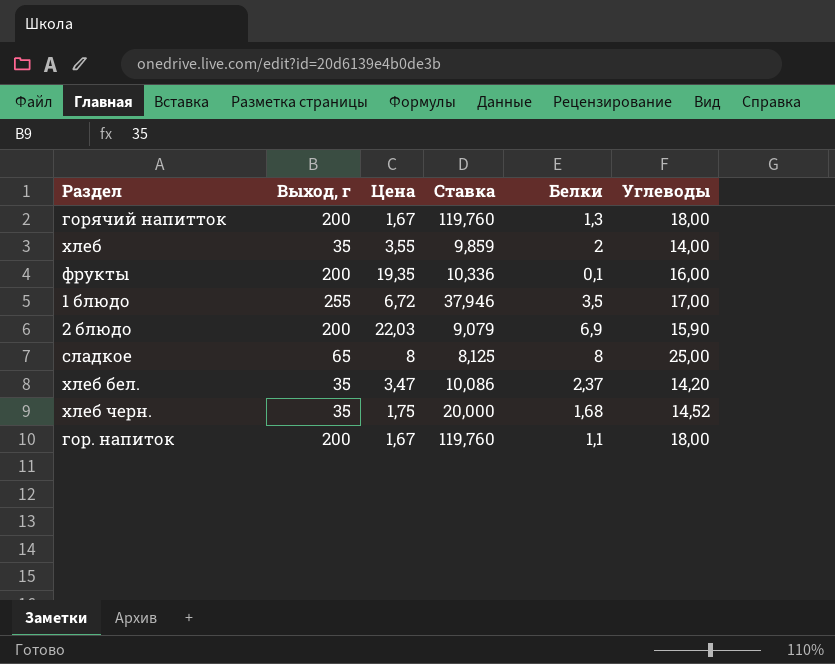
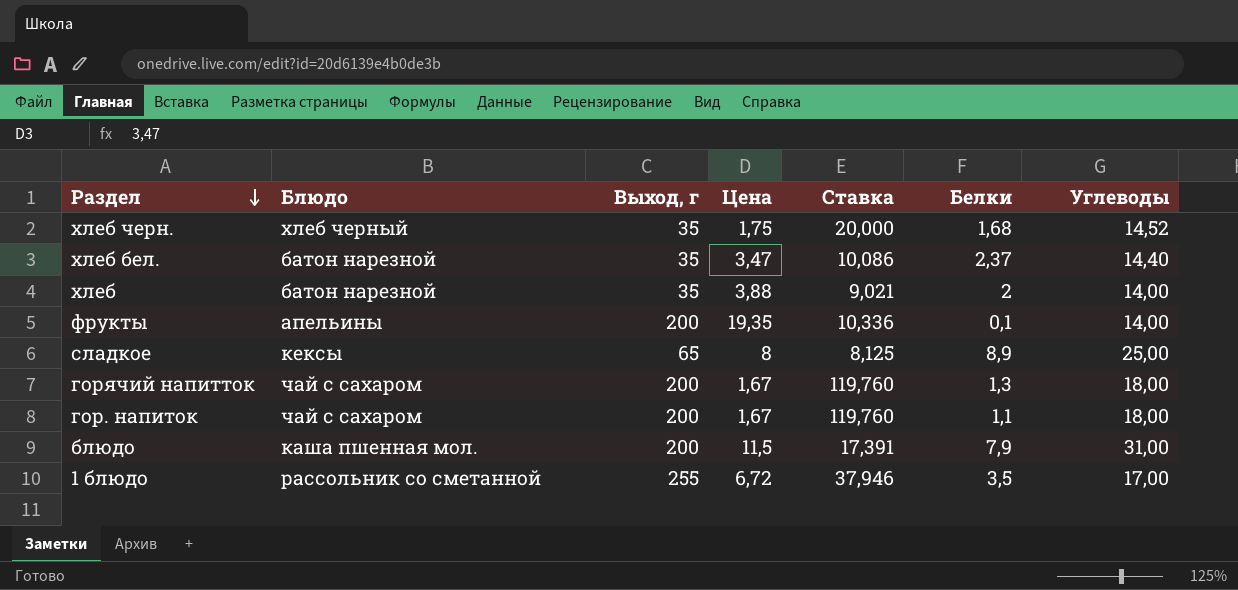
row order: none -> Раздел descending
column Блюдо | position: none -> 2
row 2 блюдо: 200 | 22,03 | 9,079 | 6,9 | 15,90 -> none
хлеб бел. | Углеводы: 14,20 -> 14,40
хлеб | Цена: 3,55 -> 3,88
хлеб | Ставка: 9,859 -> 9,021
фрукты | Углеводы: 16,00 -> 14,00
сладкое | Белки: 8 -> 8,9
row блюдо: none -> каша пшенная мол. | 200 | 11,5 | 17,391 | 7,9 | 31,00

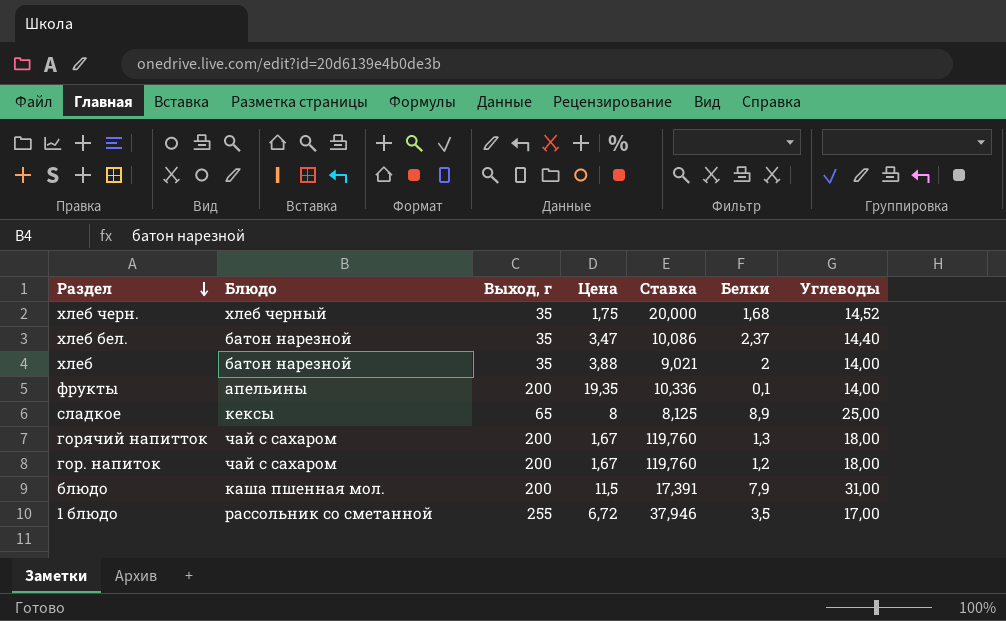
гор. напиток | Белки: 1,1 -> 1,2

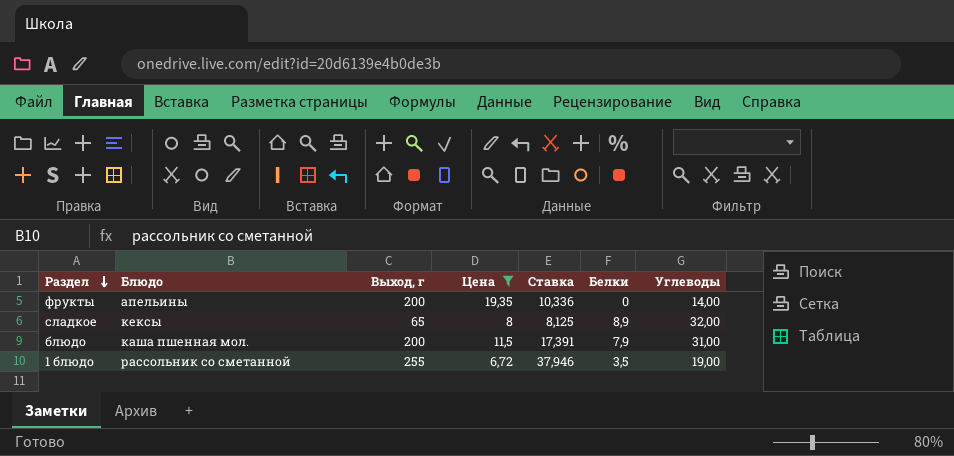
filter: none -> Цена >= 6,72
фрукты | Белки: 0,1 -> 0
сладкое | Углеводы: 25,00 -> 32,00
1 блюдо | Углеводы: 17,00 -> 19,00

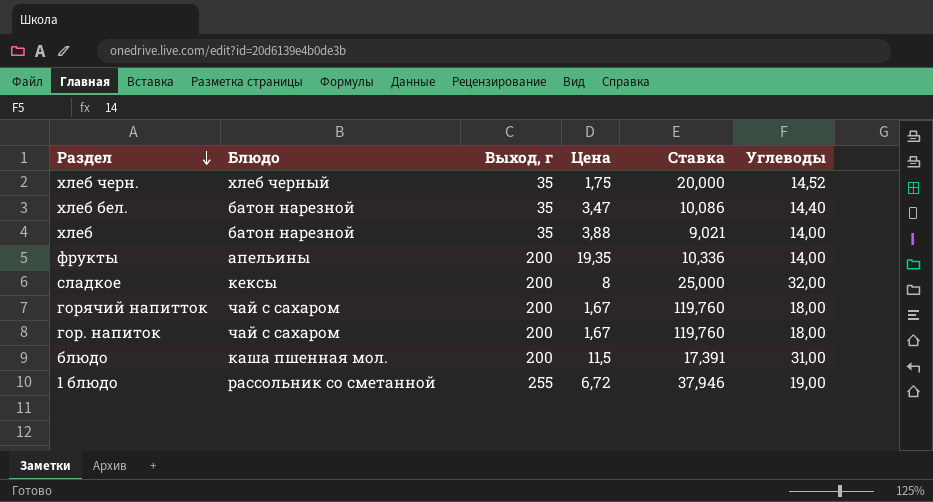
filter: Цена >= 6,72 -> none
column Белки | position: 6 -> none
сладкое | Выход, г: 65 -> 200
сладкое | Ставка: 8,125 -> 25,000

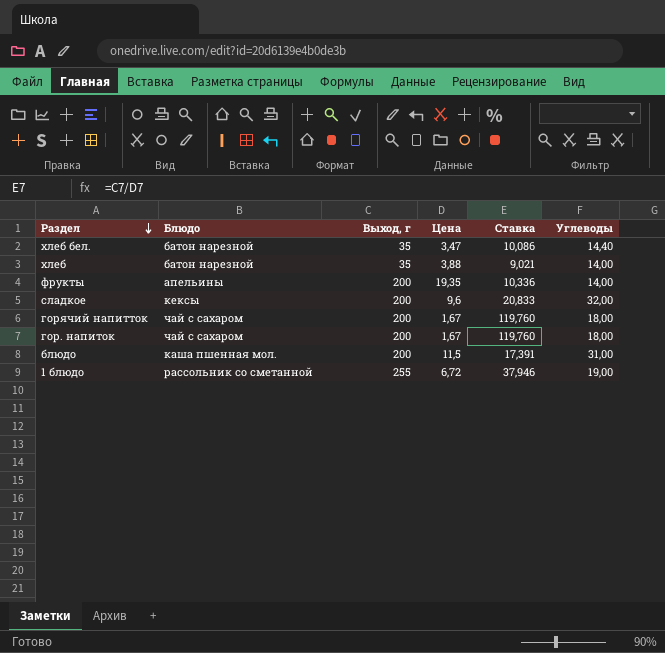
row хлеб черн.: хлеб черный | 35 | 1,75 | 20,000 | 14,52 -> none
сладкое | Цена: 8 -> 9,6
сладкое | Ставка: 25,000 -> 20,833

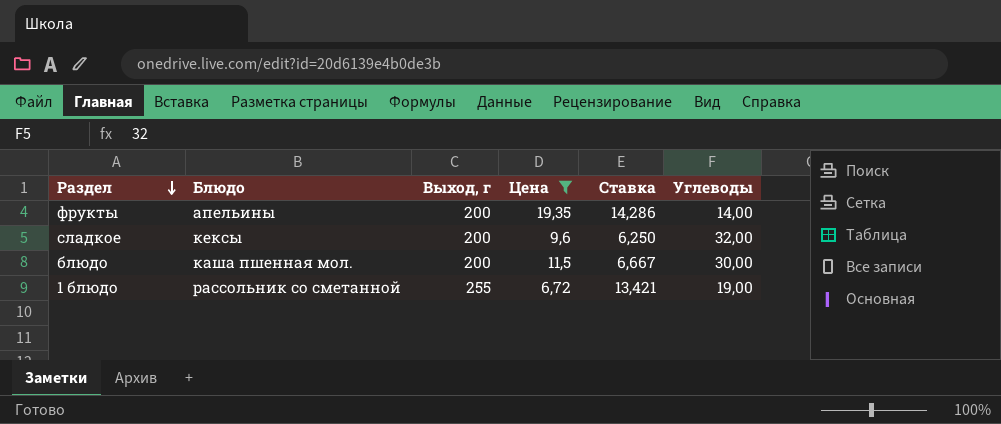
filter: none -> Цена >= 6,72
column Ставка | formula: [Выход, г] / [Цена] -> [Выход, г] / [Углеводы]
блюдо | Углеводы: 31,00 -> 30,00

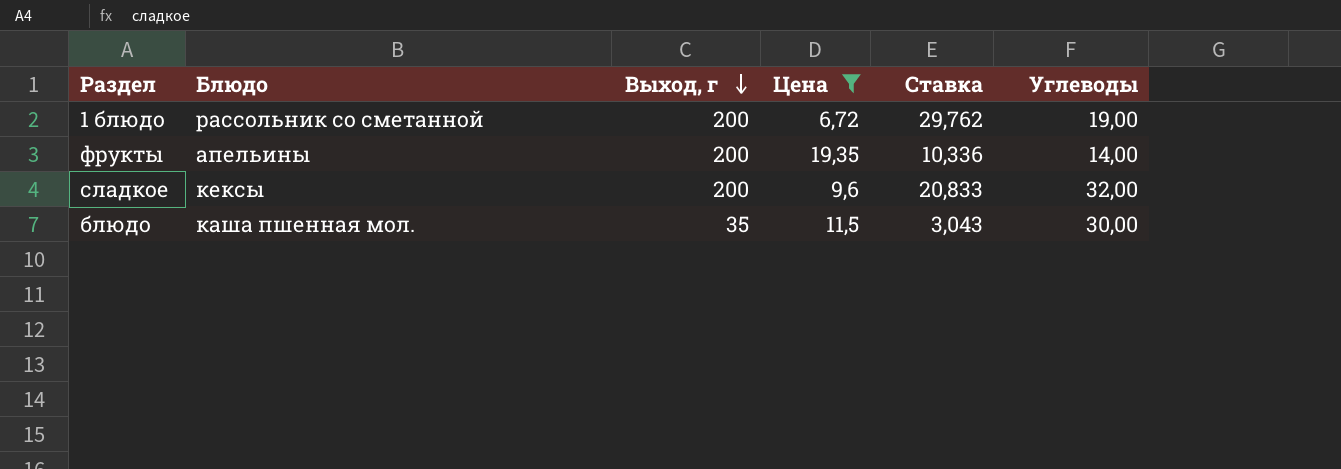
row order: Раздел descending -> Выход, г descending
column Ставка | formula: [Выход, г] / [Углеводы] -> [Выход, г] / [Цена]
1 блюдо | Выход, г: 255 -> 200
блюдо | Выход, г: 200 -> 35

